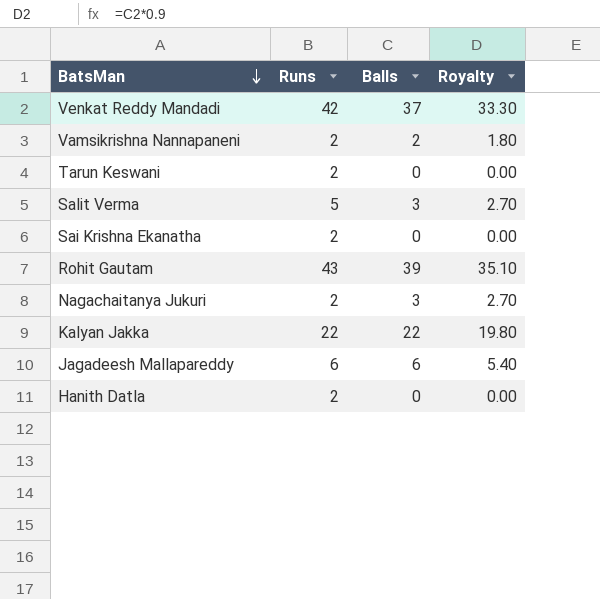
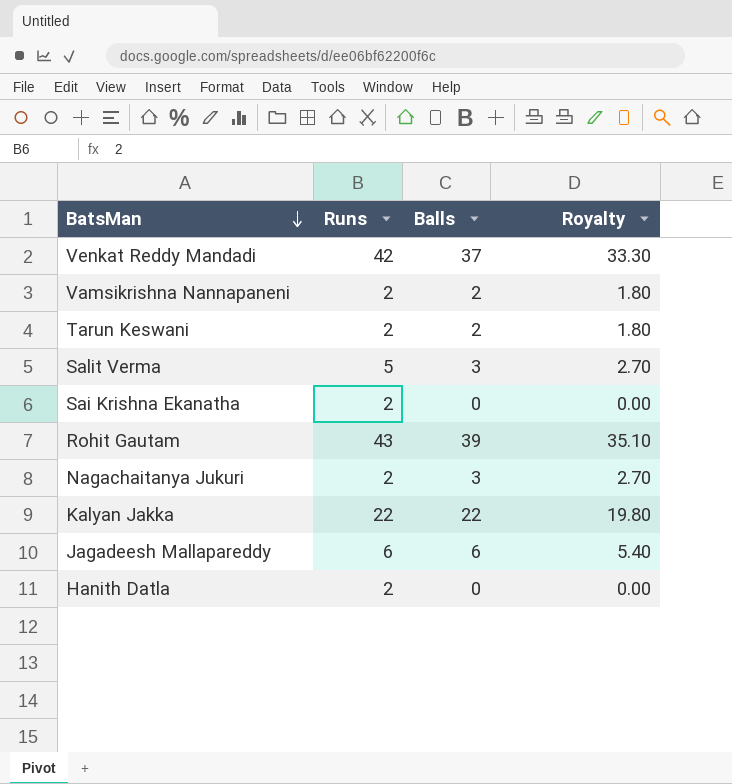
Tarun Keswani | Balls: 0 -> 2
Tarun Keswani | Royalty: 0.00 -> 1.80

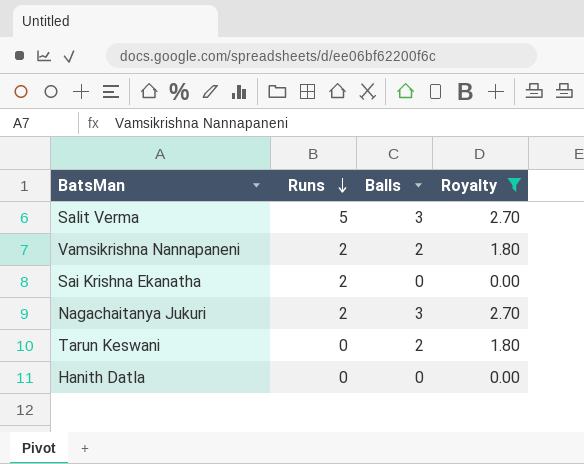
filter: none -> Royalty <= 2.70
row order: BatsMan descending -> Runs descending
Tarun Keswani | Runs: 2 -> 0
Hanith Datla | Runs: 2 -> 0

